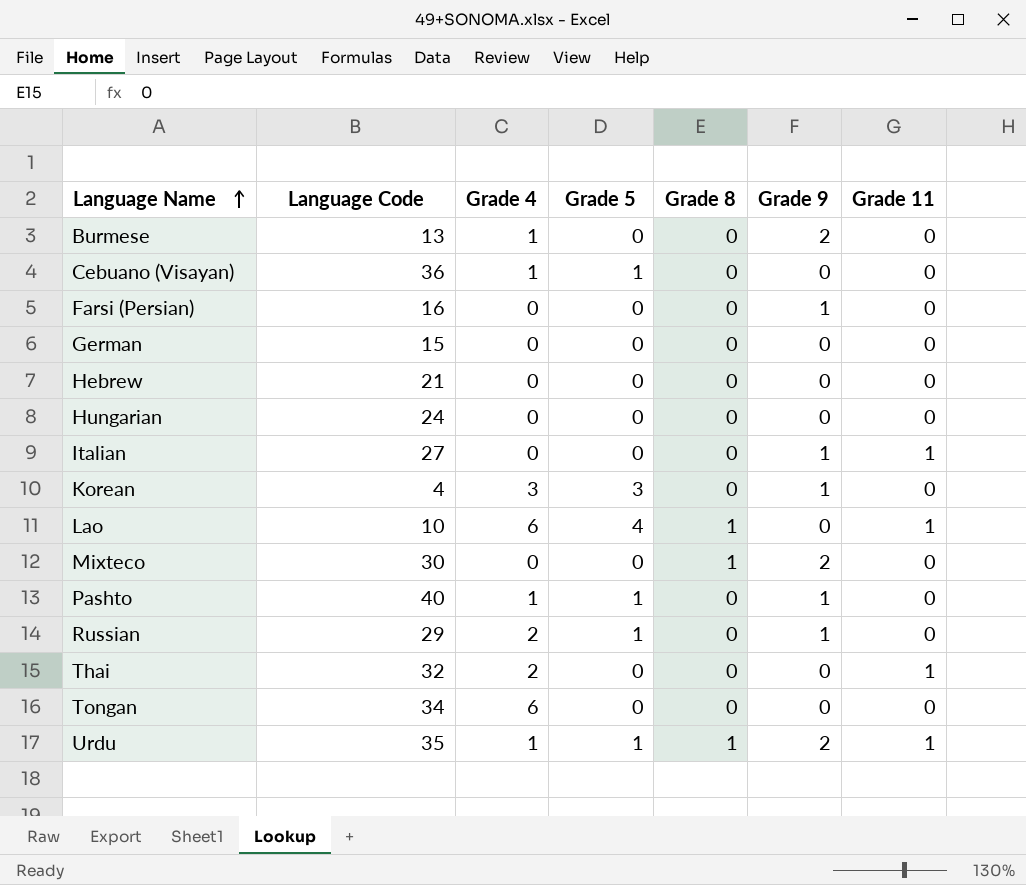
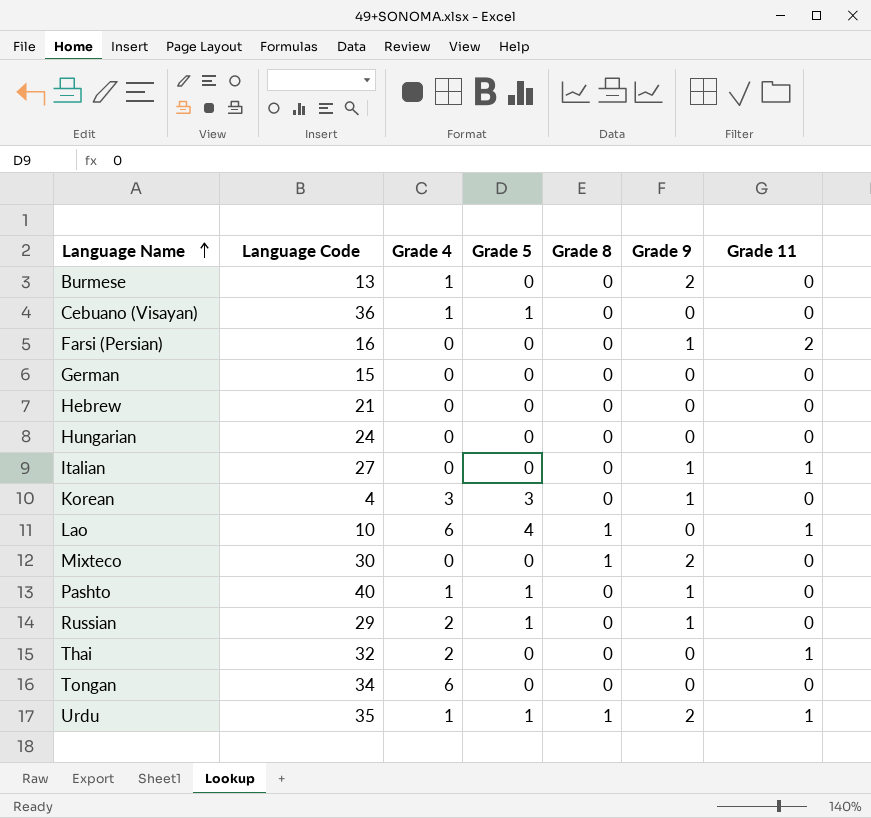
Farsi (Persian) | Grade 11: 0 -> 2

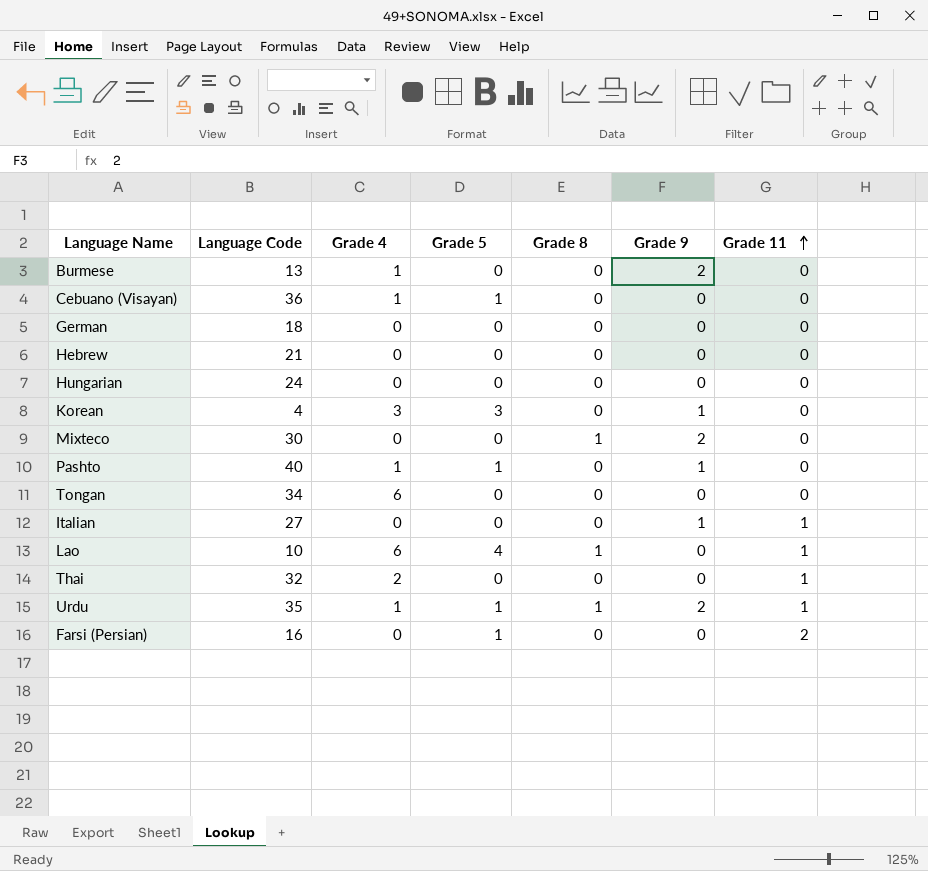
row order: Language Name ascending -> Grade 11 ascending
row Russian: 29 | 2 | 1 | 0 | 1 | 0 -> none
German | Language Code: 15 -> 18
Farsi (Persian) | Grade 5: 0 -> 1
Farsi (Persian) | Grade 9: 1 -> 0

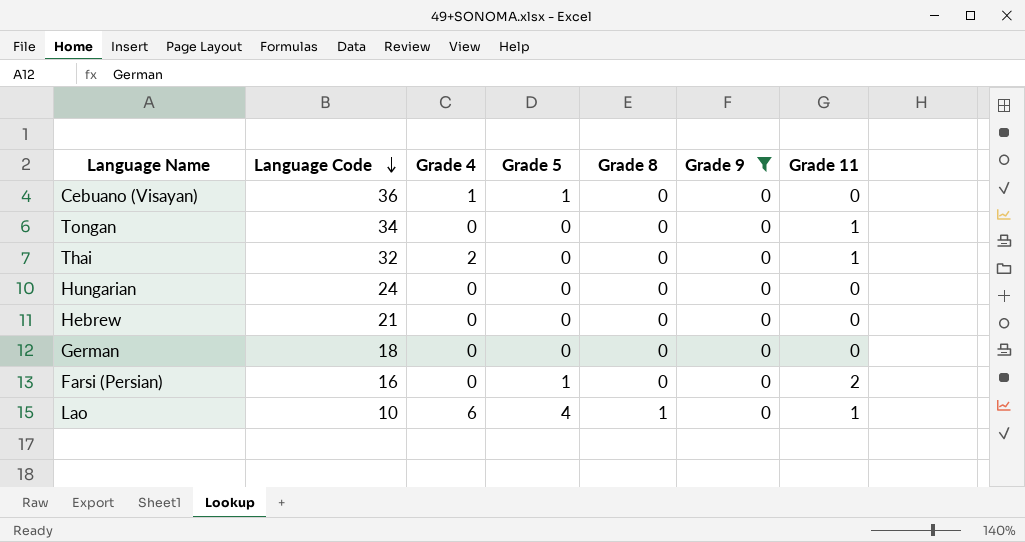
filter: none -> Grade 9 = 0
row order: Grade 11 ascending -> Language Code descending
Tongan | Grade 4: 6 -> 0
Tongan | Grade 11: 0 -> 1

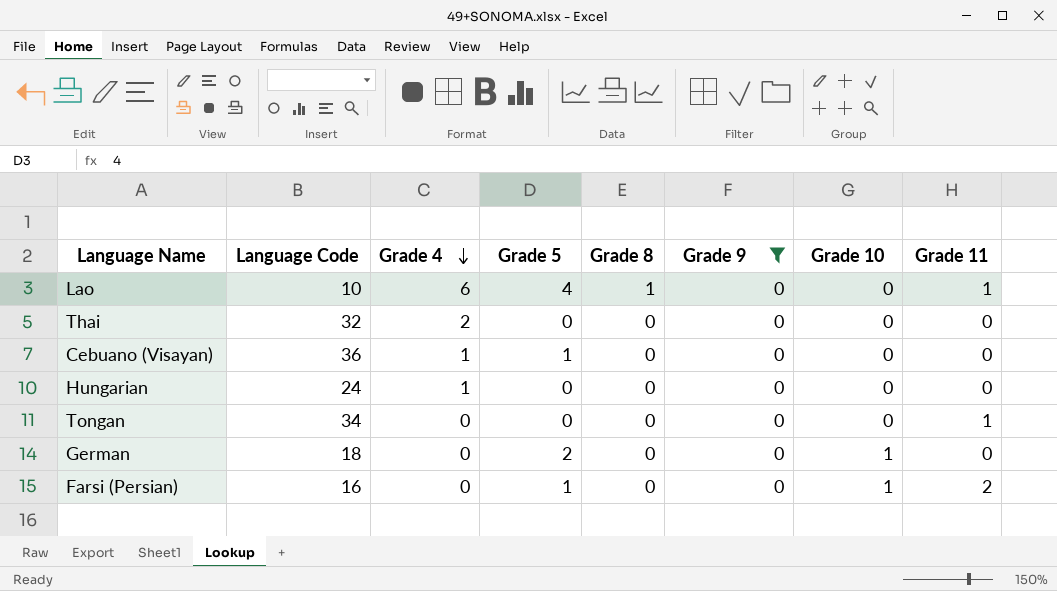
row order: Language Code descending -> Grade 4 descending
column Grade 10 | position: none -> 7
row Hebrew: 21 | 0 | 0 | 0 | 0 | 0 -> none
Thai | Grade 11: 1 -> 0
Hungarian | Grade 4: 0 -> 1
German | Grade 5: 0 -> 2

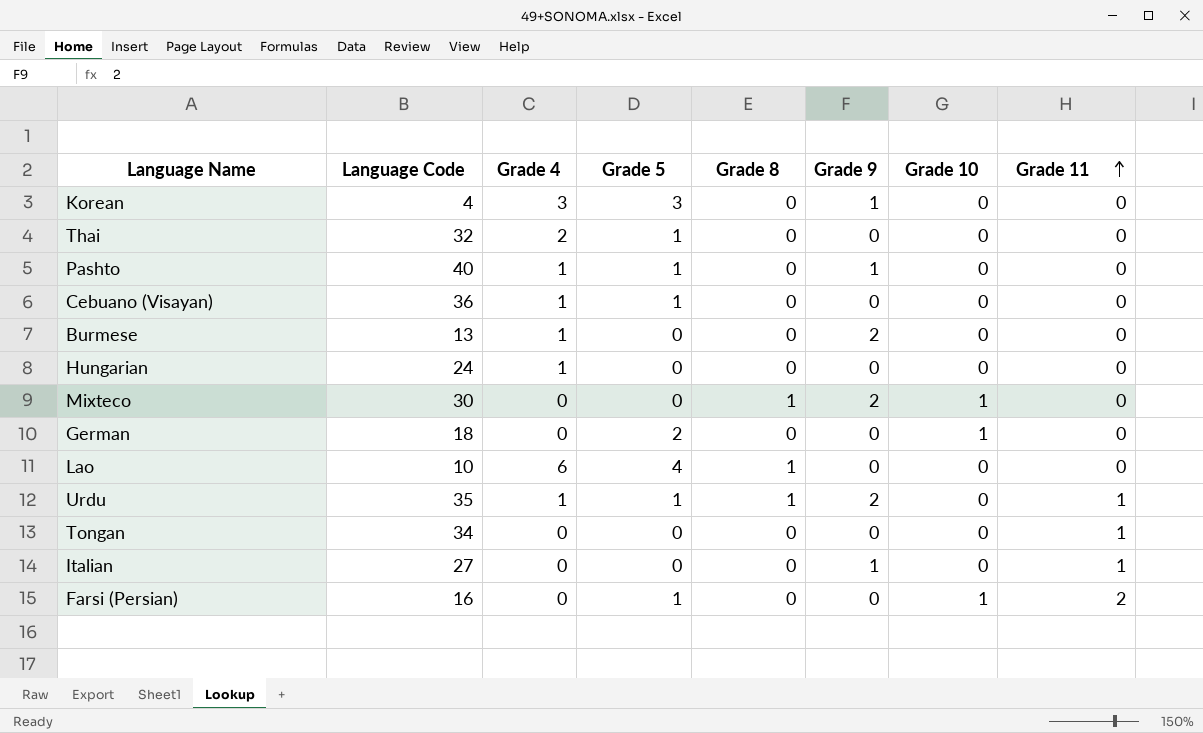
filter: Grade 9 = 0 -> none
row order: Grade 4 descending -> Grade 11 ascending
Thai | Grade 5: 0 -> 1
Lao | Grade 11: 1 -> 0

